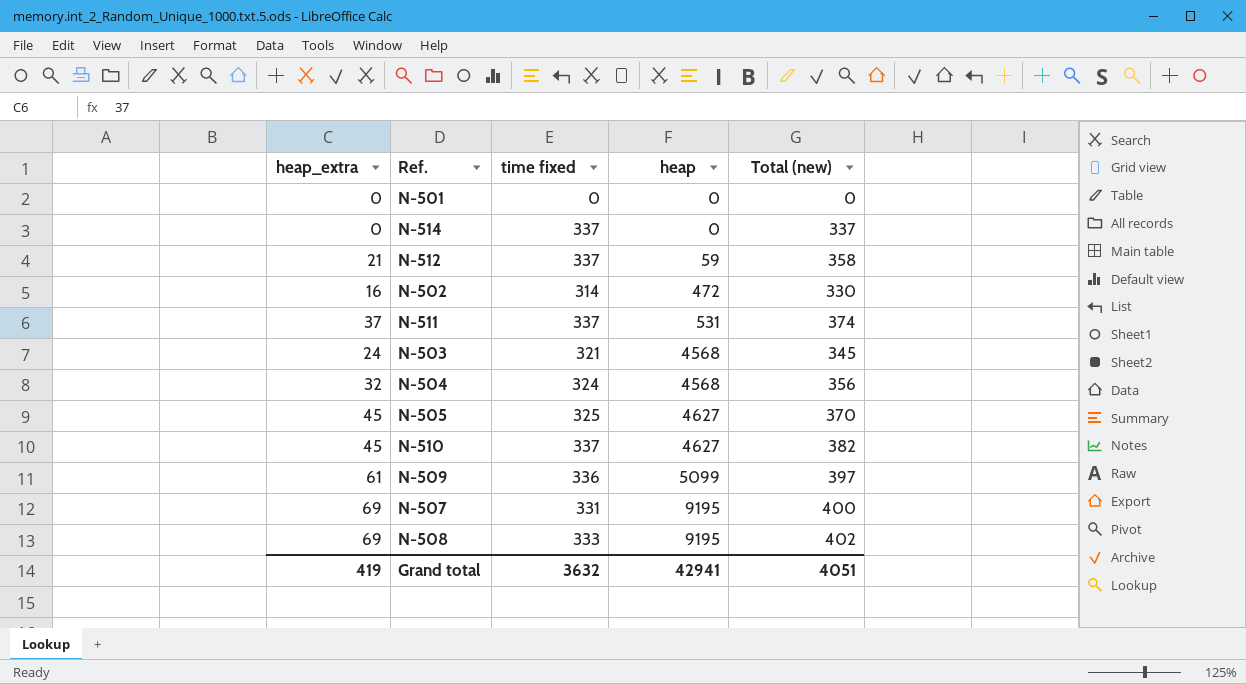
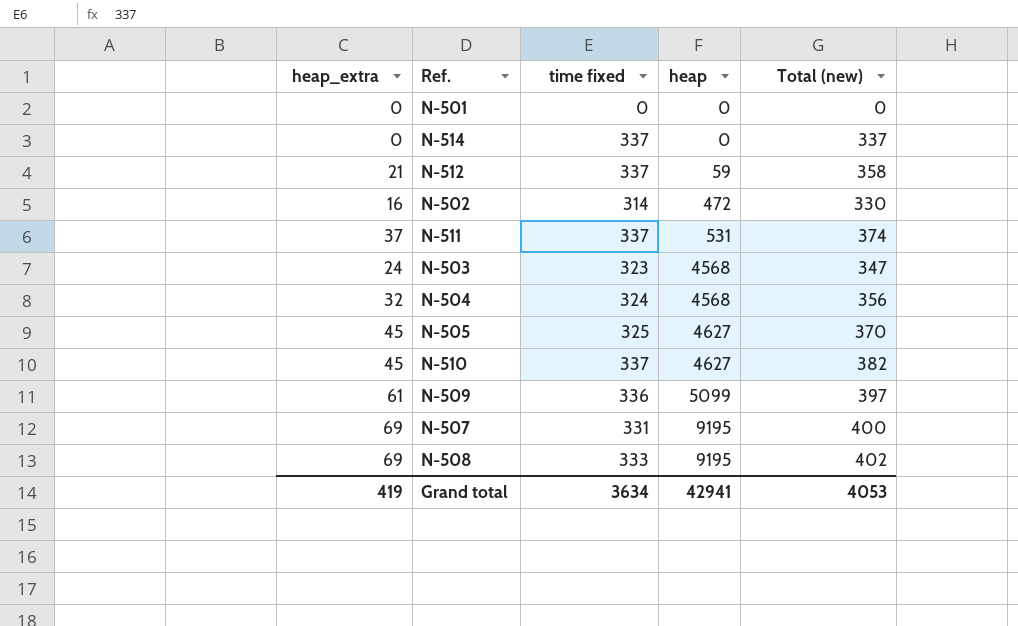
N-503 | time fixed: 321 -> 323
N-503 | Total (new): 345 -> 347
Grand total | time fixed: 3632 -> 3634
Grand total | Total (new): 4051 -> 4053

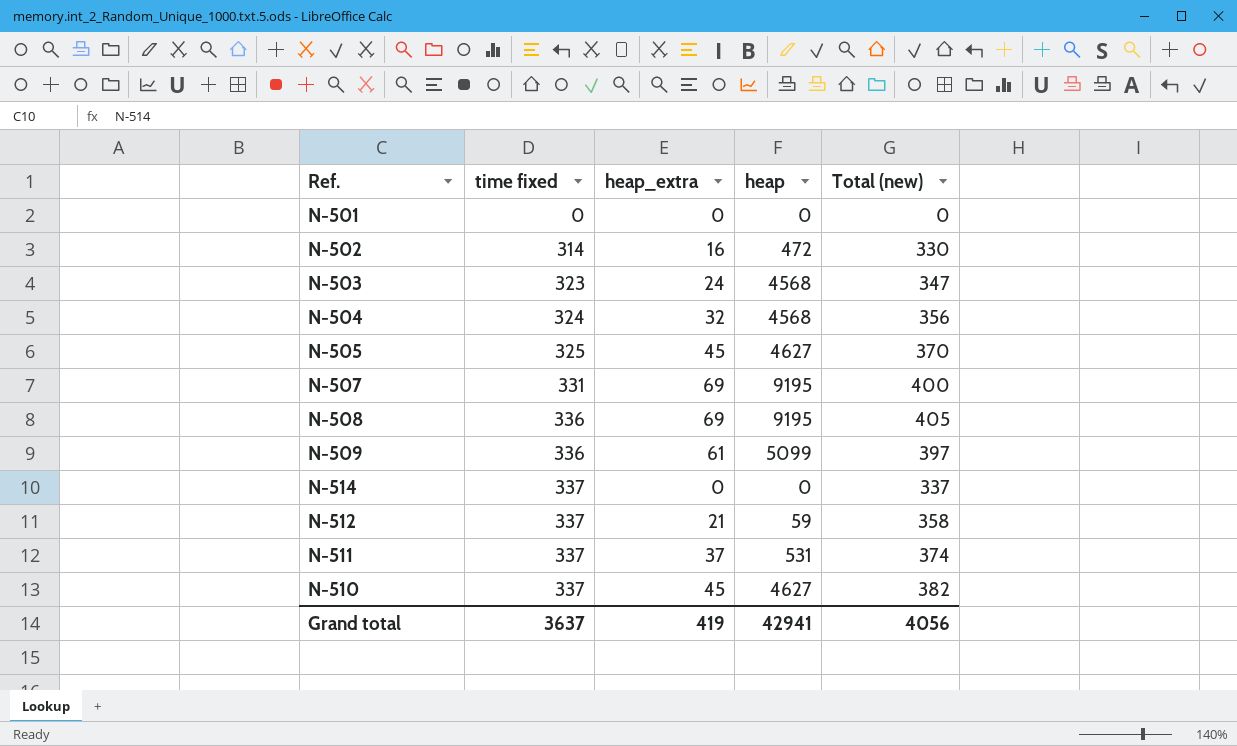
row order: heap ascending -> time fixed ascending
column heap_extra | position: 1 -> 3
N-508 | time fixed: 333 -> 336
N-508 | Total (new): 402 -> 405
Grand total | time fixed: 3634 -> 3637
Grand total | Total (new): 4053 -> 4056

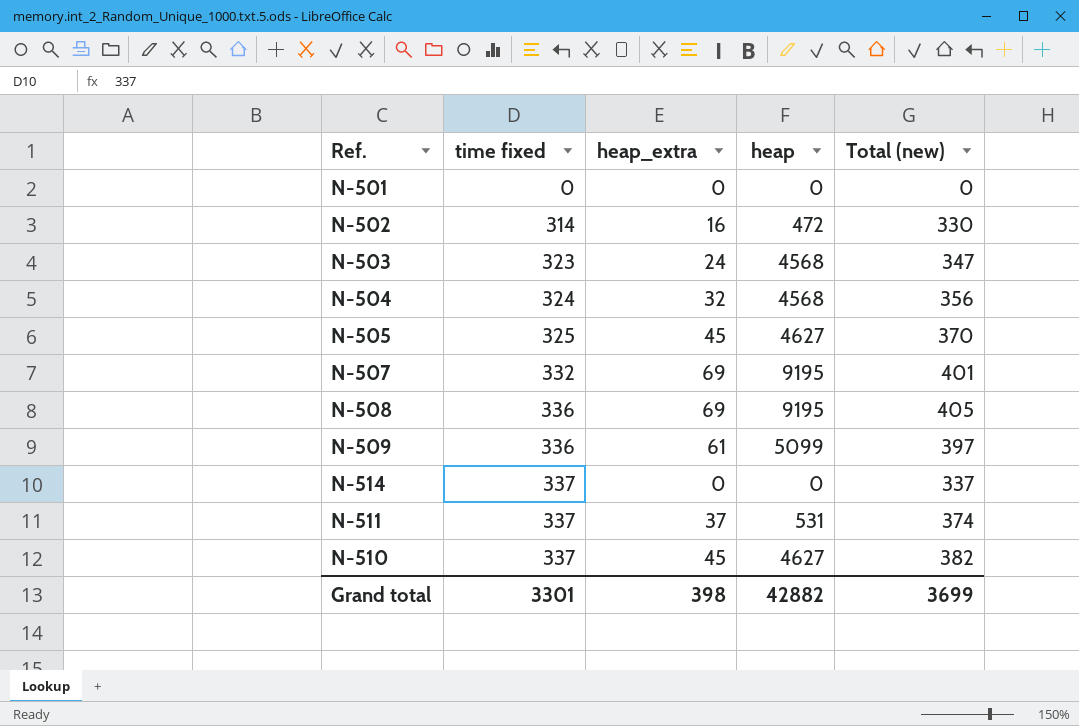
row N-512: 337 | 21 | 59 | 358 -> none
N-507 | time fixed: 331 -> 332
N-507 | Total (new): 400 -> 401
Grand total | time fixed: 3637 -> 3301
Grand total | heap_extra: 419 -> 398
Grand total | heap: 42941 -> 42882
Grand total | Total (new): 4056 -> 3699

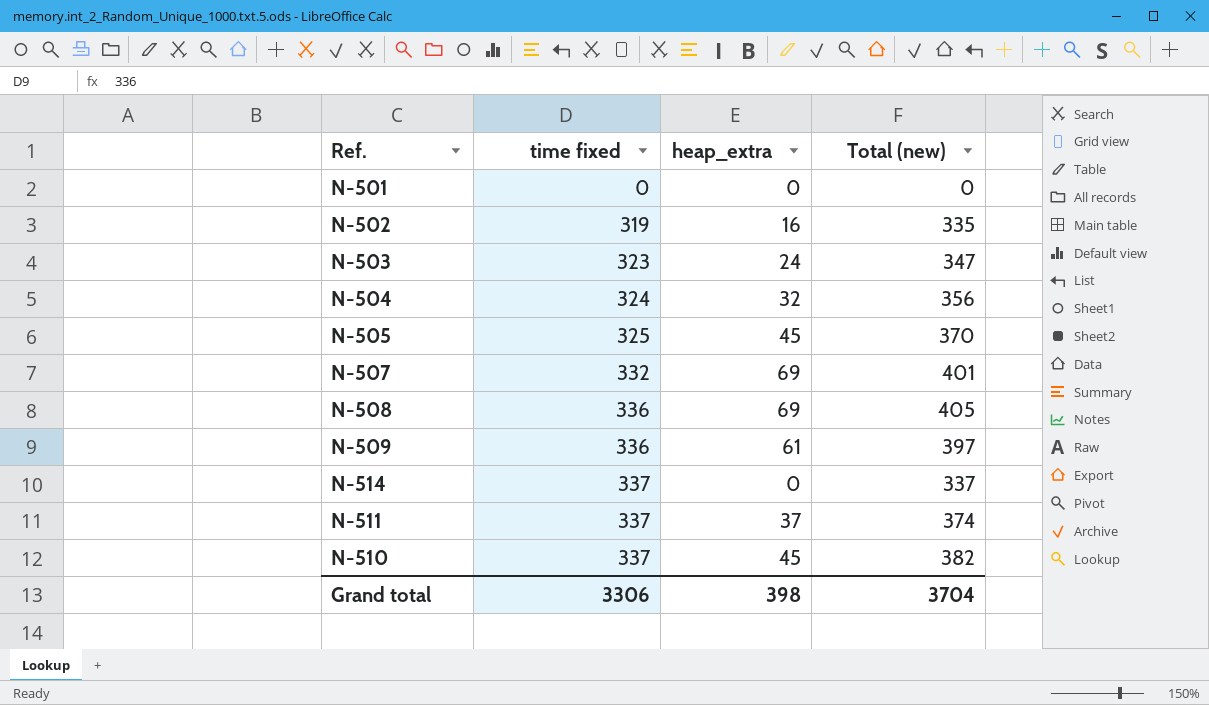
column heap | position: 4 -> none
N-502 | time fixed: 314 -> 319
N-502 | Total (new): 330 -> 335
Grand total | time fixed: 3301 -> 3306
Grand total | Total (new): 3699 -> 3704

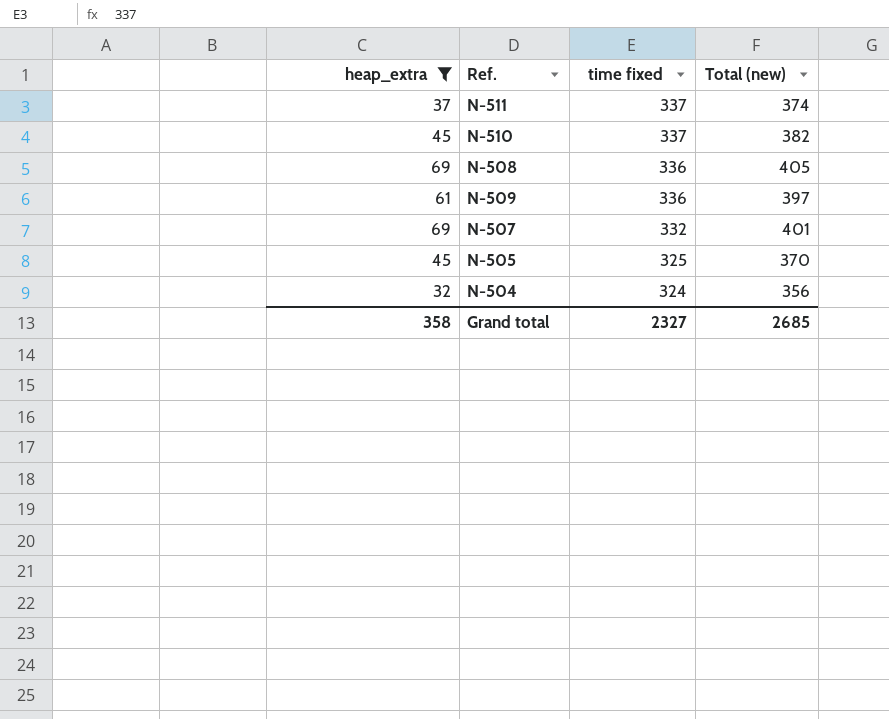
filter: none -> heap_extra >= 32
row order: time fixed ascending -> time fixed descending
column heap_extra | position: 3 -> 1
Grand total | heap_extra: 398 -> 358
Grand total | time fixed: 3306 -> 2327
Grand total | Total (new): 3704 -> 2685

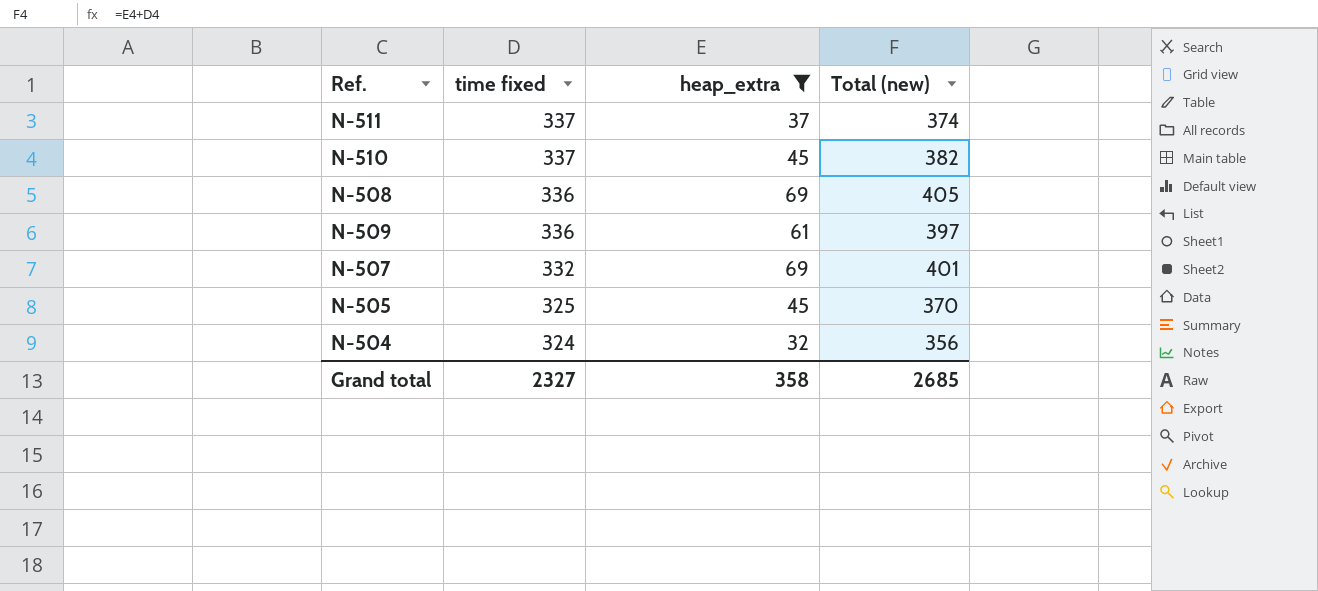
column heap_extra | position: 1 -> 3

